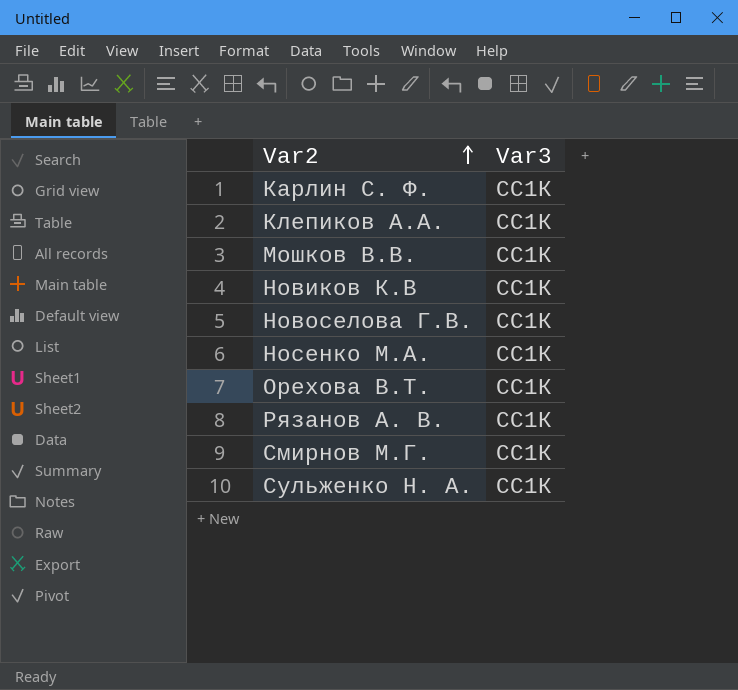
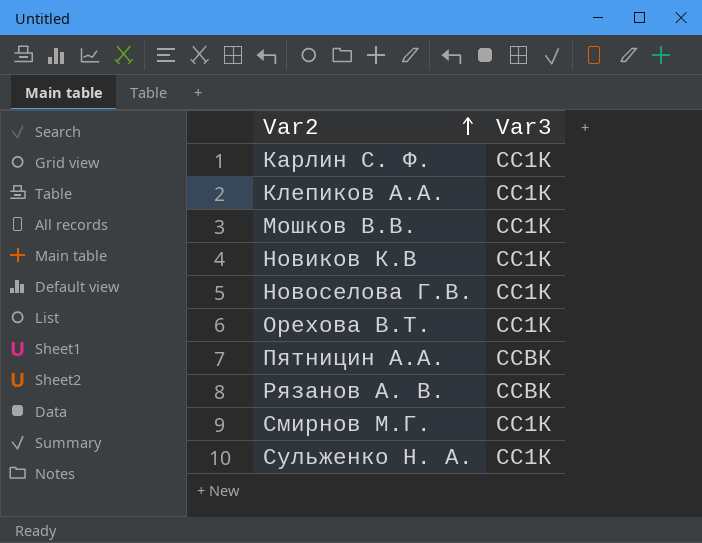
row Носенко М.А.: СС1К -> none
row Пятницин А.А.: none -> ССВК
Рязанов А. В. | Var3: СС1К -> ССВК

